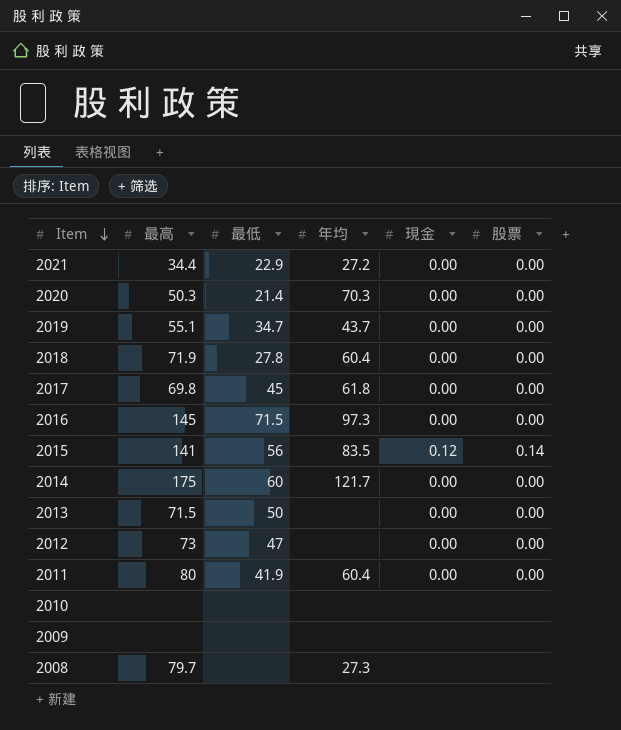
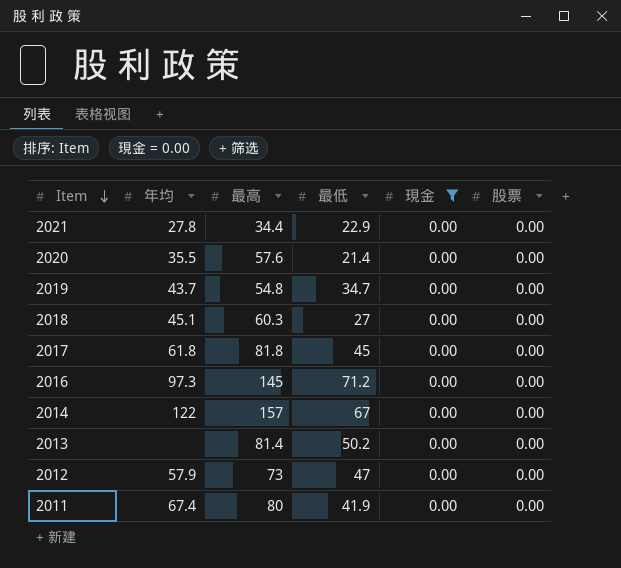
filter: none -> 現金 = 0.00
column 年均 | position: 4 -> 2
2021 | 年均: 27.2 -> 27.8
2020 | 年均: 70.3 -> 35.5
2020 | 最高: 50.3 -> 57.6
2019 | 最高: 55.1 -> 54.8
2018 | 年均: 60.4 -> 45.1
2018 | 最高: 71.9 -> 60.3
2018 | 最低: 27.8 -> 27
2017 | 最高: 69.8 -> 81.8
2016 | 最低: 71.5 -> 71.2
2014 | 年均: 121.7 -> 122
2014 | 最高: 175 -> 157
2014 | 最低: 60 -> 67
2013 | 最高: 71.5 -> 81.4
2013 | 最低: 50 -> 50.2
2012 | 年均: none -> 57.9
2011 | 年均: 60.4 -> 67.4

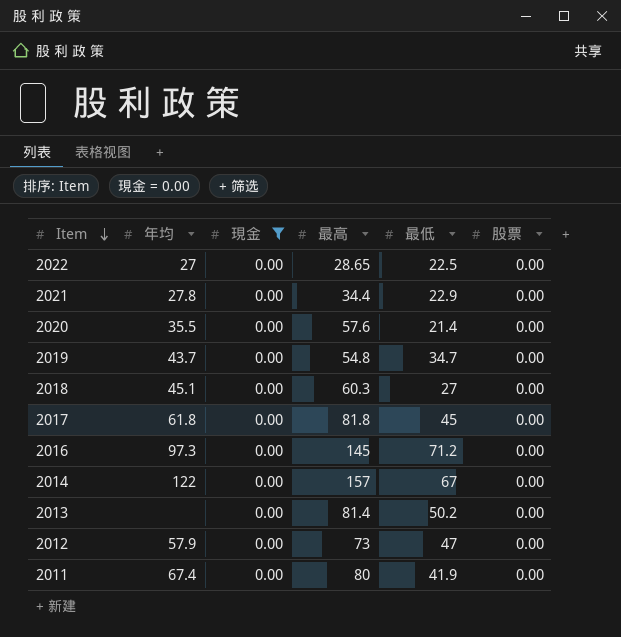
column 現金 | position: 5 -> 3
row 2022: none -> 27 | 0.00 | 28.65 | 22.5 | 0.00

